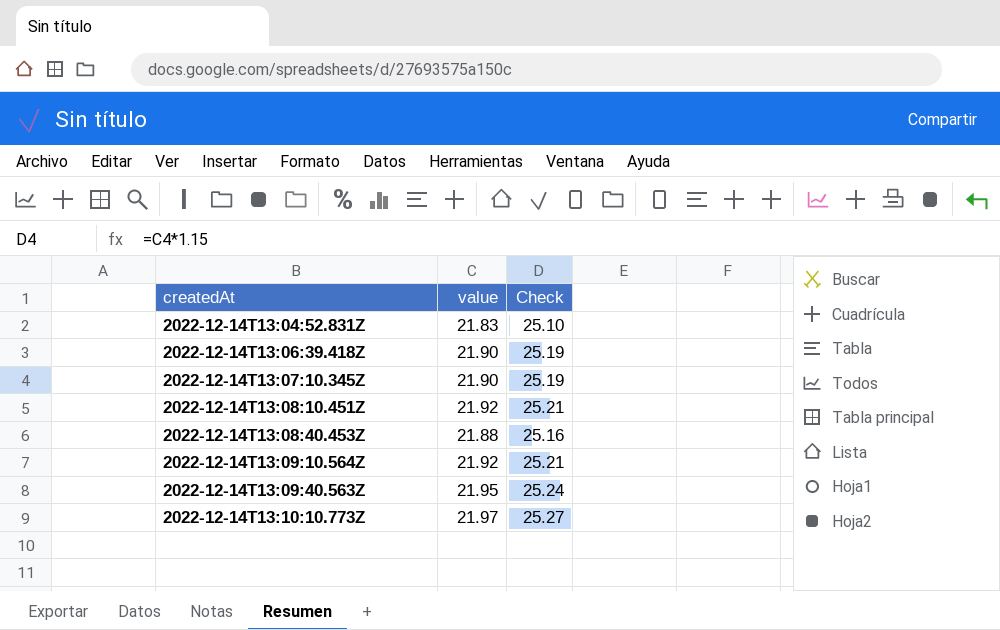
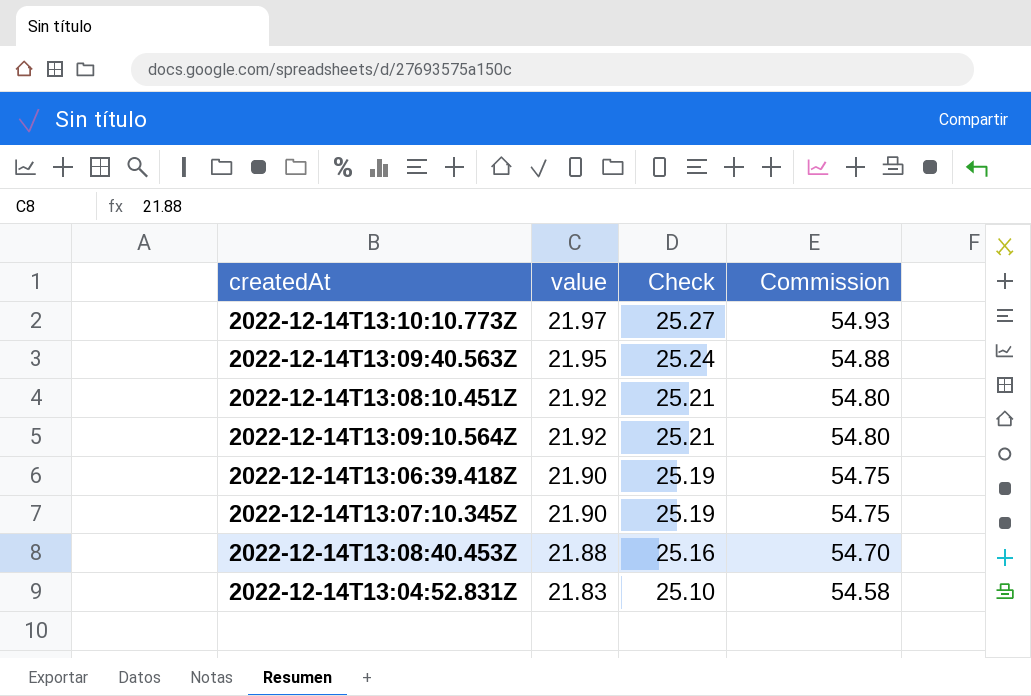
row order: createdAt ascending -> value descending
column Commission | formula: none -> [value] * 2.5

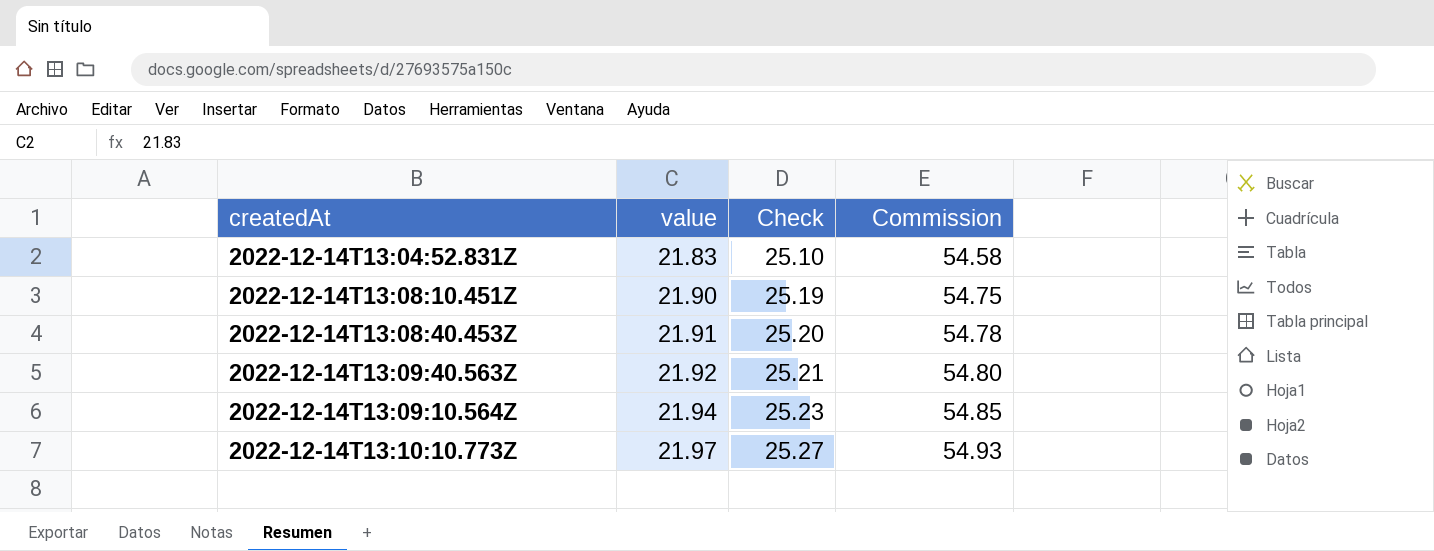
row order: value descending -> value ascending
row 2022-12-14T13:06:39.418Z: 21.90 | 25.19 | 54.75 -> none
row 2022-12-14T13:07:10.345Z: 21.90 | 25.19 | 54.75 -> none
2022-12-14T13:08:10.451Z | value: 21.92 -> 21.90
2022-12-14T13:08:10.451Z | Check: 25.21 -> 25.19
2022-12-14T13:08:10.451Z | Commission: 54.80 -> 54.75
2022-12-14T13:08:40.453Z | value: 21.88 -> 21.91
2022-12-14T13:08:40.453Z | Check: 25.16 -> 25.20
2022-12-14T13:08:40.453Z | Commission: 54.70 -> 54.78
2022-12-14T13:09:40.563Z | value: 21.95 -> 21.92
2022-12-14T13:09:40.563Z | Check: 25.24 -> 25.21
2022-12-14T13:09:40.563Z | Commission: 54.88 -> 54.80
2022-12-14T13:09:10.564Z | value: 21.92 -> 21.94
2022-12-14T13:09:10.564Z | Check: 25.21 -> 25.23
2022-12-14T13:09:10.564Z | Commission: 54.80 -> 54.85

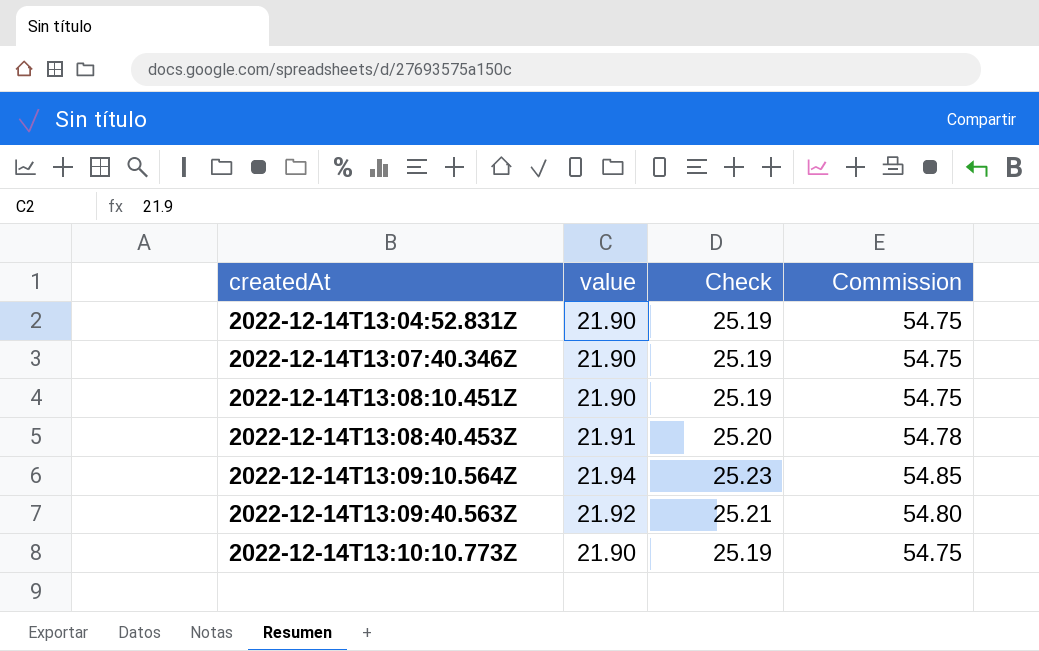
row order: value ascending -> createdAt ascending
2022-12-14T13:04:52.831Z | value: 21.83 -> 21.90
2022-12-14T13:04:52.831Z | Check: 25.10 -> 25.19
2022-12-14T13:04:52.831Z | Commission: 54.58 -> 54.75
row 2022-12-14T13:07:40.346Z: none -> 21.90 | 25.19 | 54.75
2022-12-14T13:10:10.773Z | value: 21.97 -> 21.90
2022-12-14T13:10:10.773Z | Check: 25.27 -> 25.19
2022-12-14T13:10:10.773Z | Commission: 54.93 -> 54.75

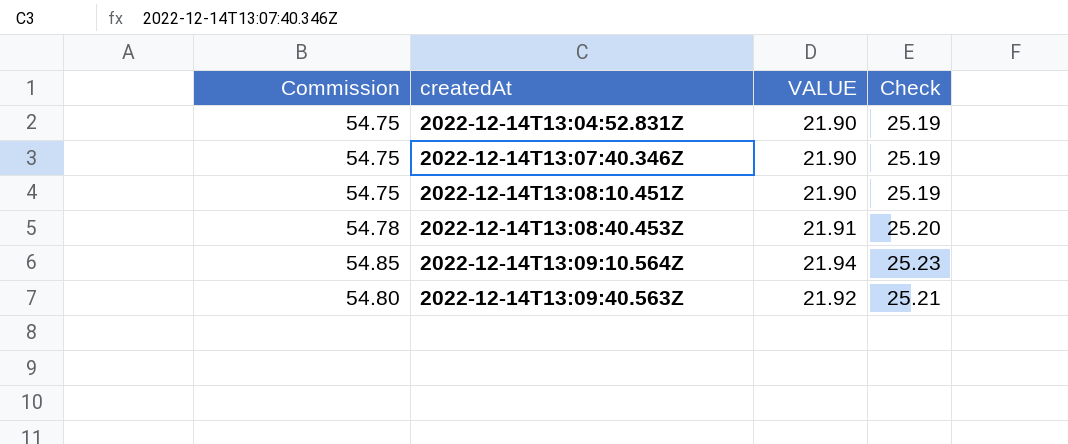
column Commission | position: 4 -> 1
column name: value -> VALUE
row 2022-12-14T13:10:10.773Z: 21.90 | 25.19 | 54.75 -> none

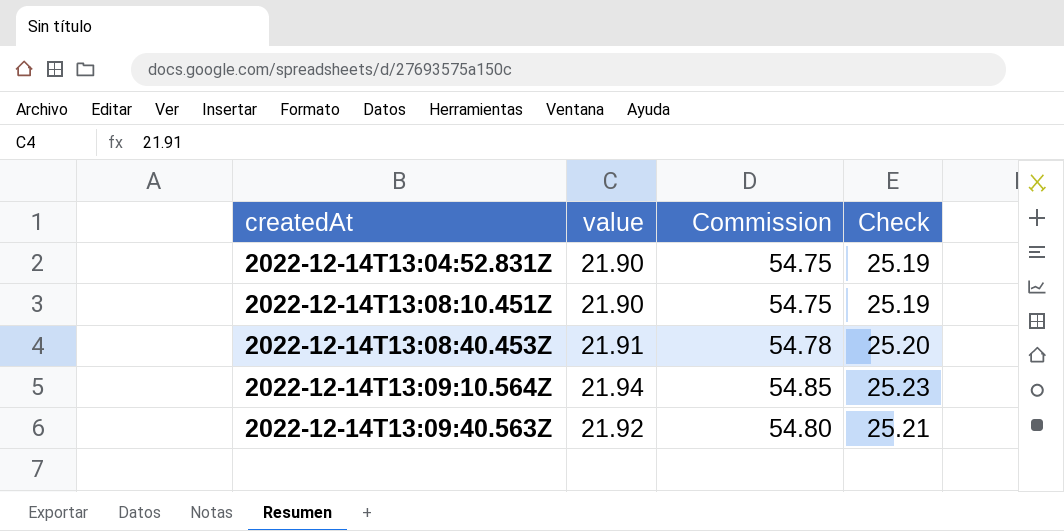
column name: VALUE -> value
column Commission | position: 1 -> 3
row 2022-12-14T13:07:40.346Z: 54.75 | 21.90 | 25.19 -> none

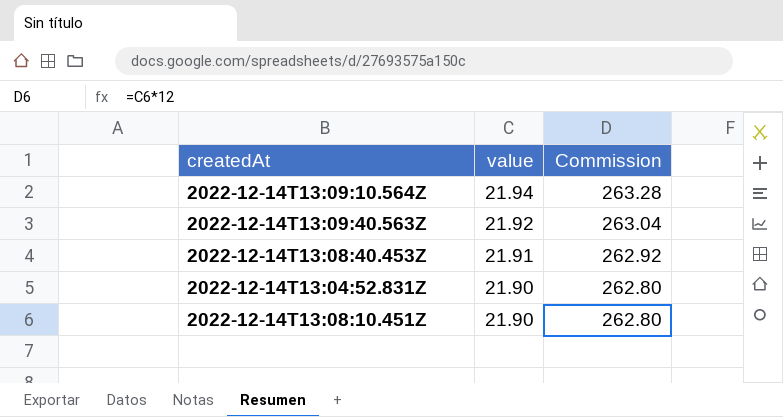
row order: createdAt ascending -> value descending
column Check | formula: [value] * 1.15 -> none
column Commission | formula: [value] * 2.5 -> [value] * 12

